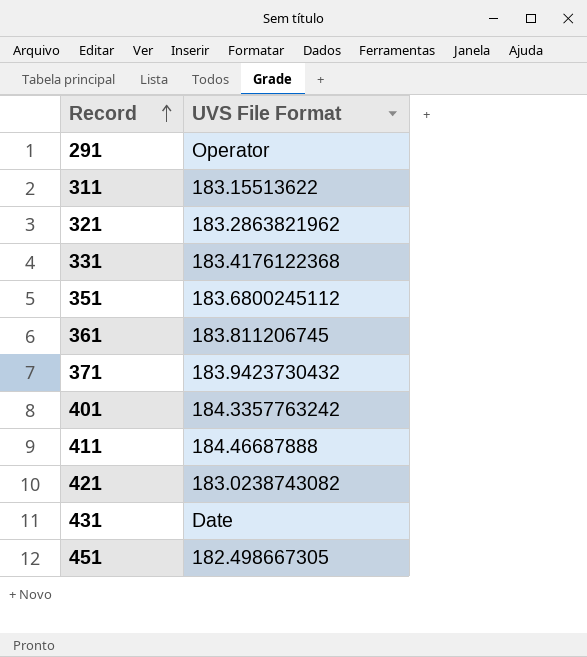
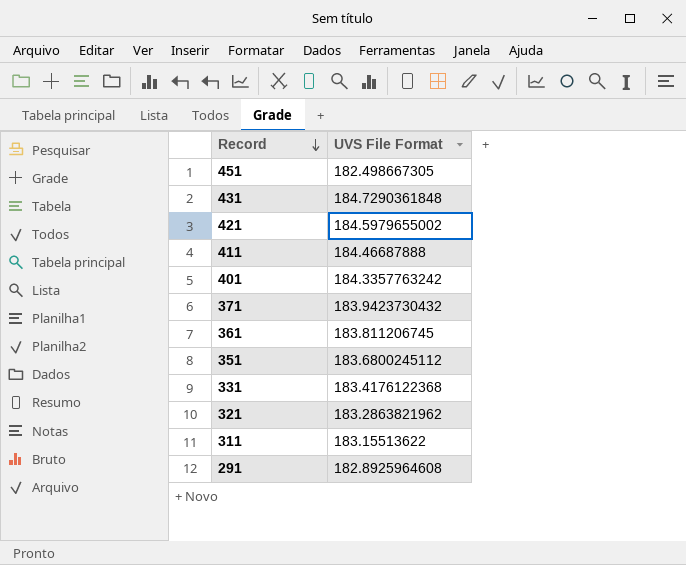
row order: Record ascending -> Record descending
431 | UVS File Format: Date -> 184.7290361848
421 | UVS File Format: 183.0238743082 -> 184.5979655002
291 | UVS File Format: Operator -> 182.8925964608

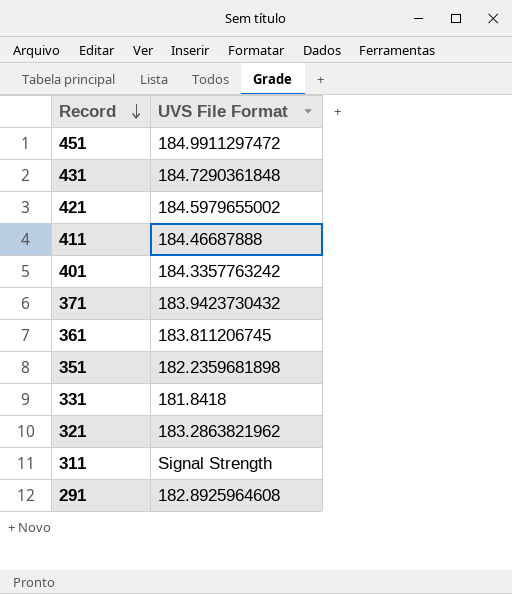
451 | UVS File Format: 182.498667305 -> 184.9911297472
351 | UVS File Format: 183.6800245112 -> 182.2359681898
331 | UVS File Format: 183.4176122368 -> 181.8418
311 | UVS File Format: 183.15513622 -> Signal Strength

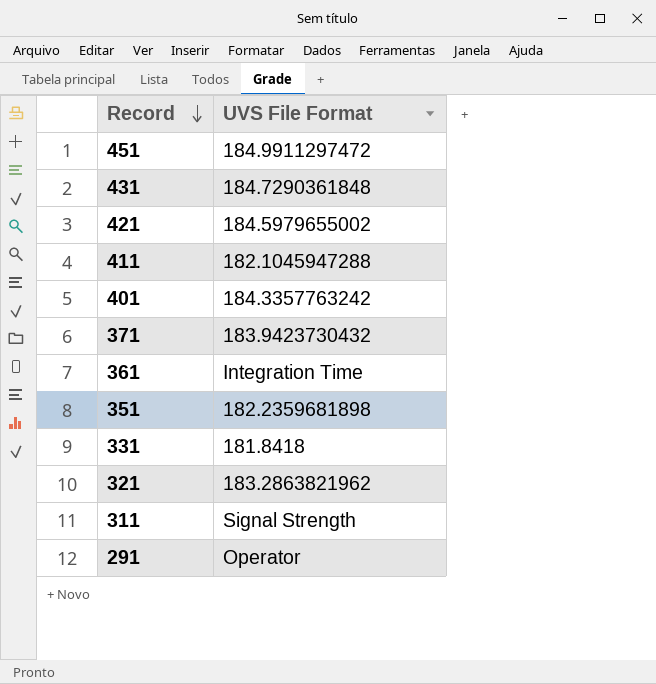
411 | UVS File Format: 184.46687888 -> 182.1045947288
361 | UVS File Format: 183.811206745 -> Integration Time
291 | UVS File Format: 182.8925964608 -> Operator

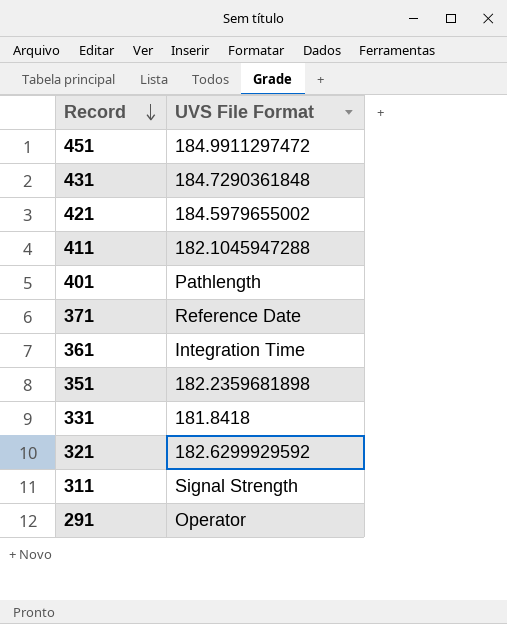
401 | UVS File Format: 184.3357763242 -> Pathlength
371 | UVS File Format: 183.9423730432 -> Reference Date
321 | UVS File Format: 183.2863821962 -> 182.6299929592

